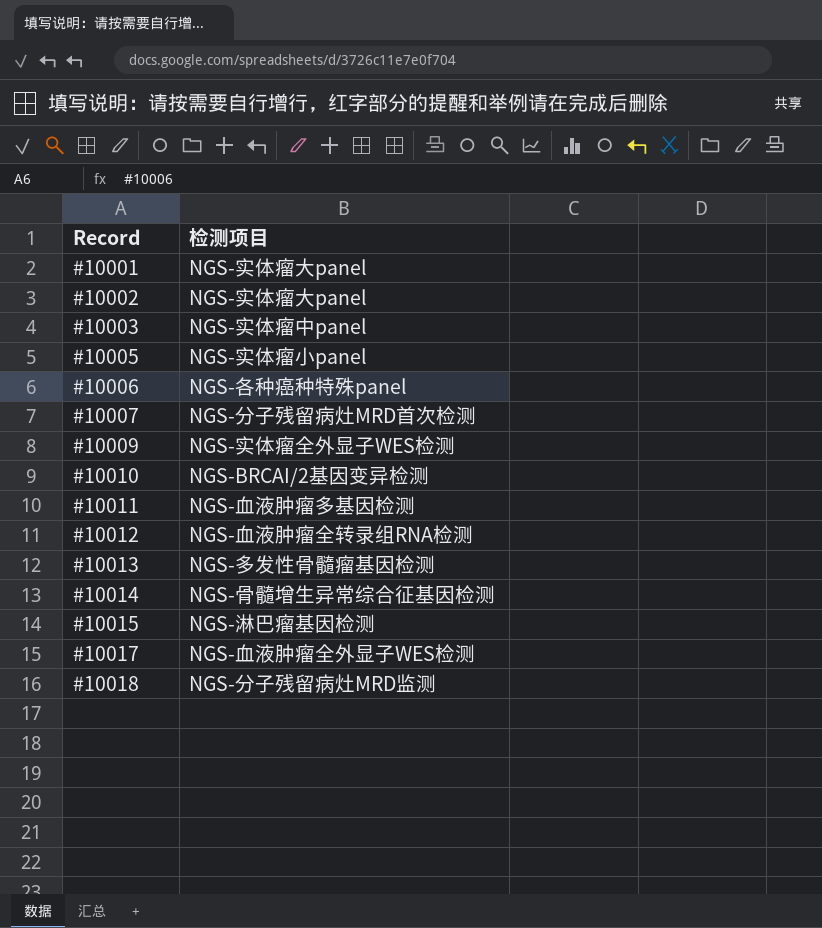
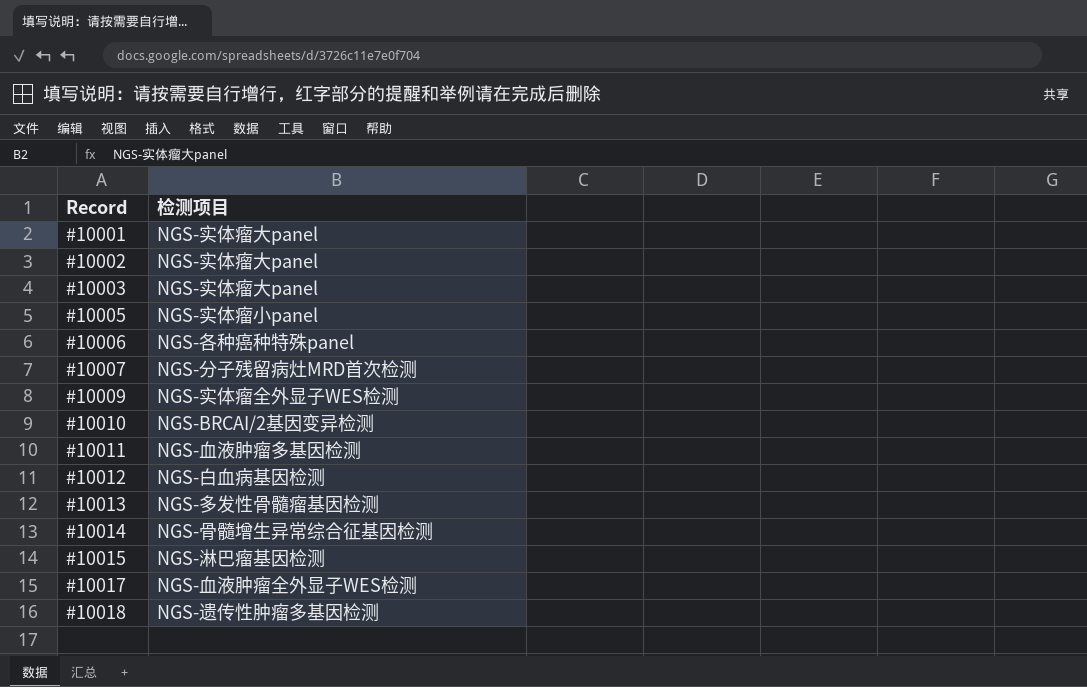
#10003 | 检测项目: NGS-实体瘤中panel -> NGS-实体瘤大panel
#10012 | 检测项目: NGS-血液肿瘤全转录组RNA检测 -> NGS-白血病基因检测
#10018 | 检测项目: NGS-分子残留病灶MRD监测 -> NGS-遗传性肿瘤多基因检测

